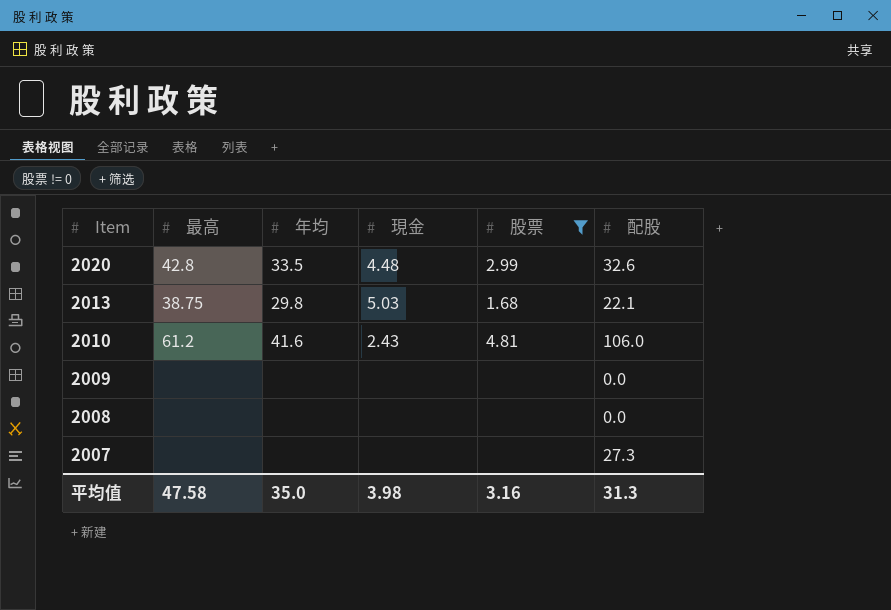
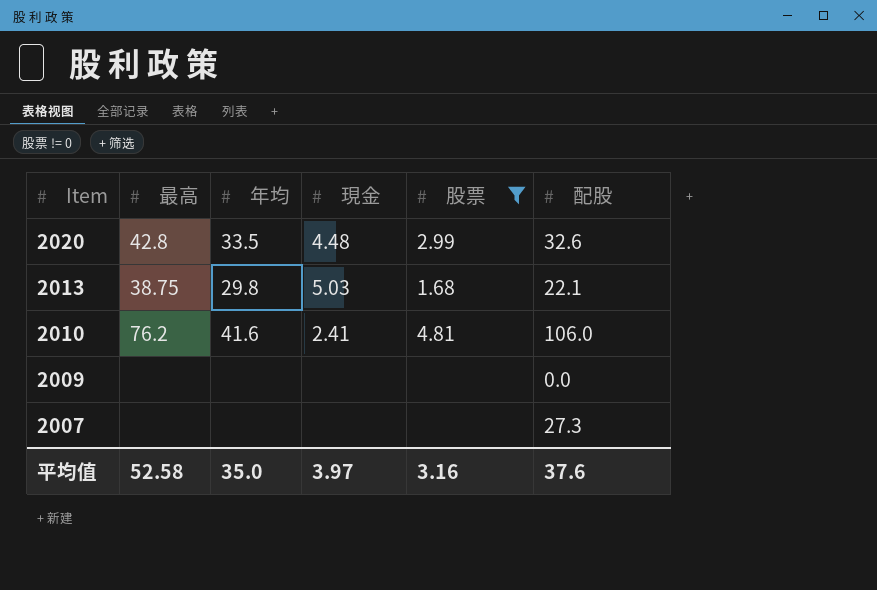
row 2008: none | none | none | none | 0.0 -> none
2010 | 最高: 61.2 -> 76.2
2010 | 現金: 2.43 -> 2.41
平均值 | 最高: 47.58 -> 52.58
平均值 | 現金: 3.98 -> 3.97
平均值 | 配股: 31.3 -> 37.6

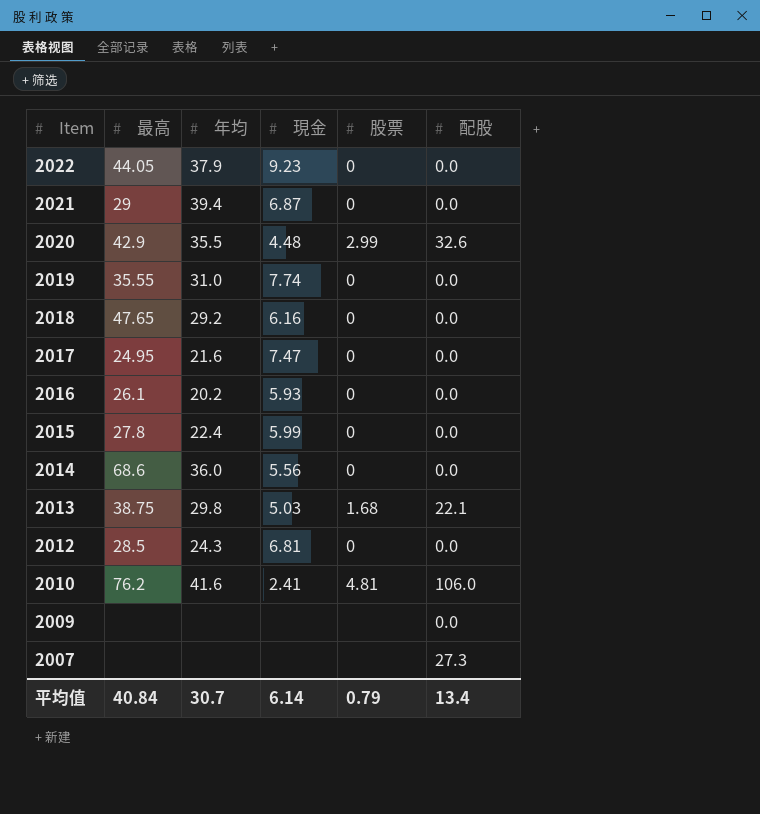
filter: 股票 != 0 -> none
2020 | 最高: 42.8 -> 42.9
2020 | 年均: 33.5 -> 35.5
平均值 | 最高: 52.58 -> 40.84
平均值 | 年均: 35.0 -> 30.7
平均值 | 現金: 3.97 -> 6.14
平均值 | 股票: 3.16 -> 0.79
平均值 | 配股: 37.6 -> 13.4

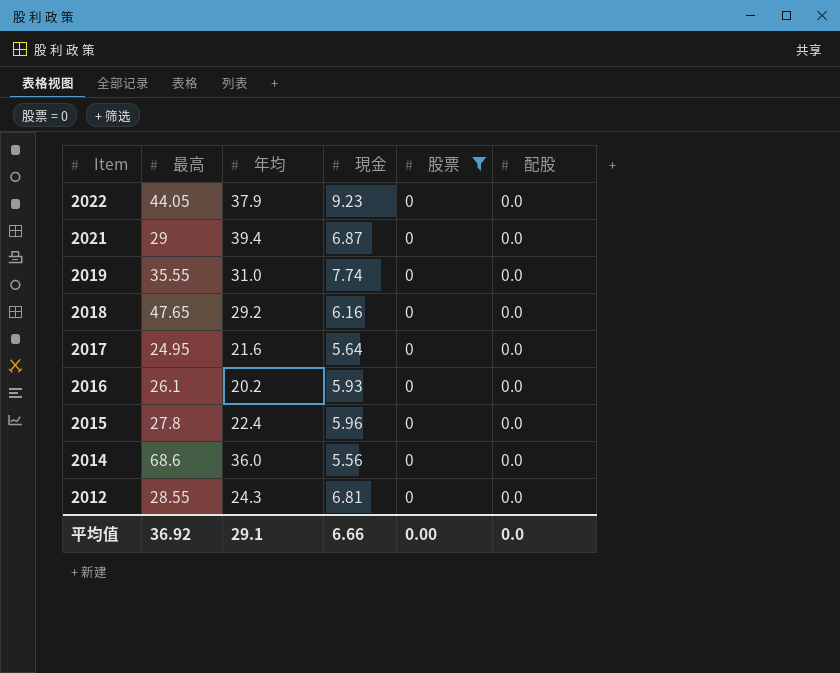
filter: none -> 股票 = 0
2017 | 現金: 7.47 -> 5.64
2015 | 現金: 5.99 -> 5.96
2012 | 最高: 28.5 -> 28.55
平均值 | 最高: 40.84 -> 36.92
平均值 | 年均: 30.7 -> 29.1
平均值 | 現金: 6.14 -> 6.66
平均值 | 股票: 0.79 -> 0.00
平均值 | 配股: 13.4 -> 0.0

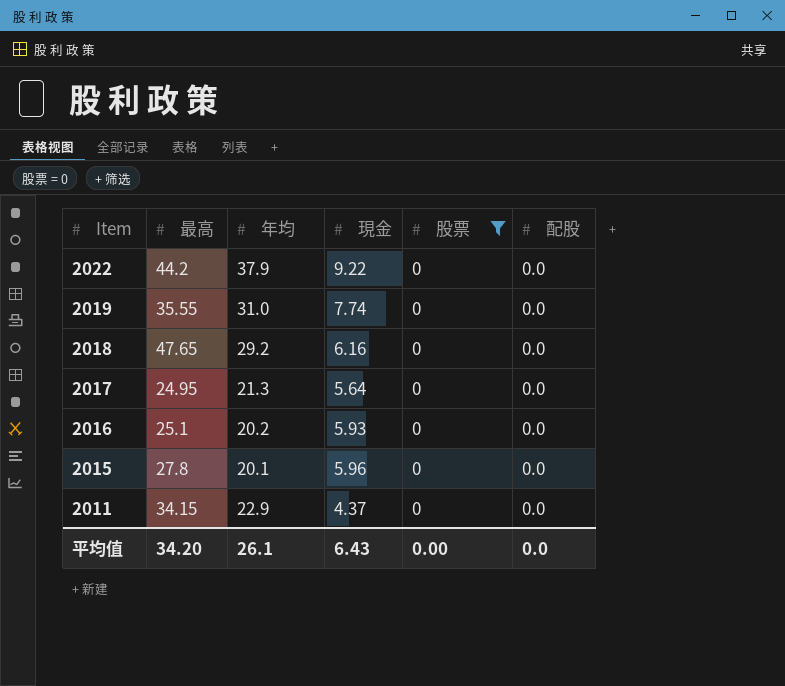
row 2021: 29 | 39.4 | 6.87 | 0 | 0.0 -> none
row 2014: 68.6 | 36.0 | 5.56 | 0 | 0.0 -> none
row 2012: 28.55 | 24.3 | 6.81 | 0 | 0.0 -> none
2022 | 最高: 44.05 -> 44.2
2022 | 現金: 9.23 -> 9.22
2017 | 年均: 21.6 -> 21.3
2016 | 最高: 26.1 -> 25.1
2015 | 年均: 22.4 -> 20.1
row 2011: none -> 34.15 | 22.9 | 4.37 | 0 | 0.0
平均值 | 最高: 36.92 -> 34.20
平均值 | 年均: 29.1 -> 26.1
平均值 | 現金: 6.66 -> 6.43

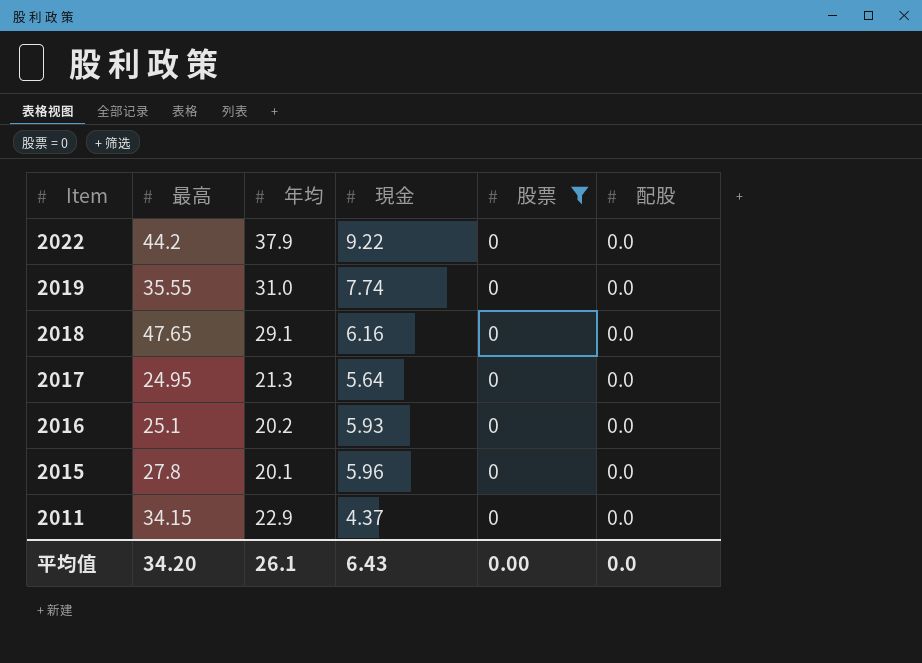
2018 | 年均: 29.2 -> 29.1

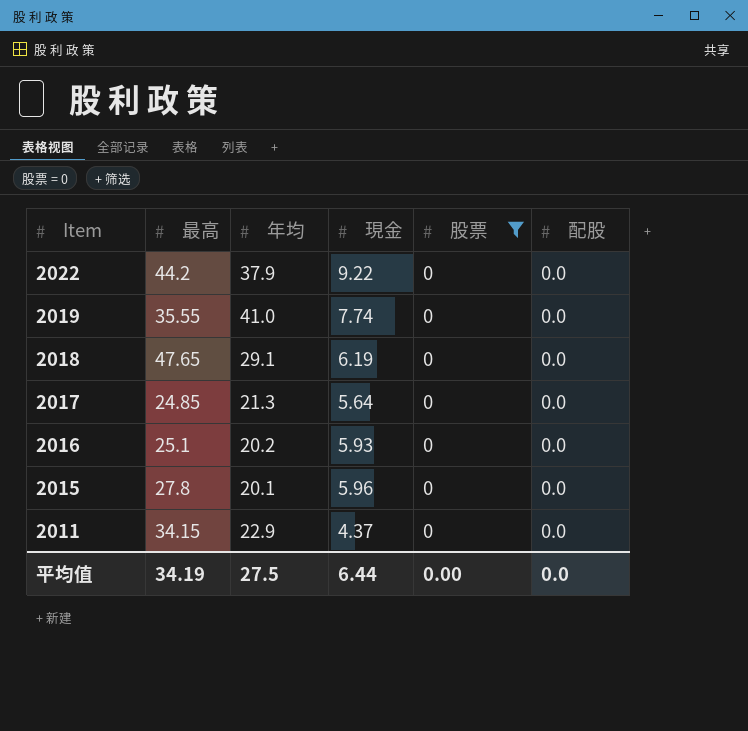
2019 | 年均: 31.0 -> 41.0
2018 | 現金: 6.16 -> 6.19
2017 | 最高: 24.95 -> 24.85
平均值 | 最高: 34.20 -> 34.19
平均值 | 年均: 26.1 -> 27.5
平均值 | 現金: 6.43 -> 6.44

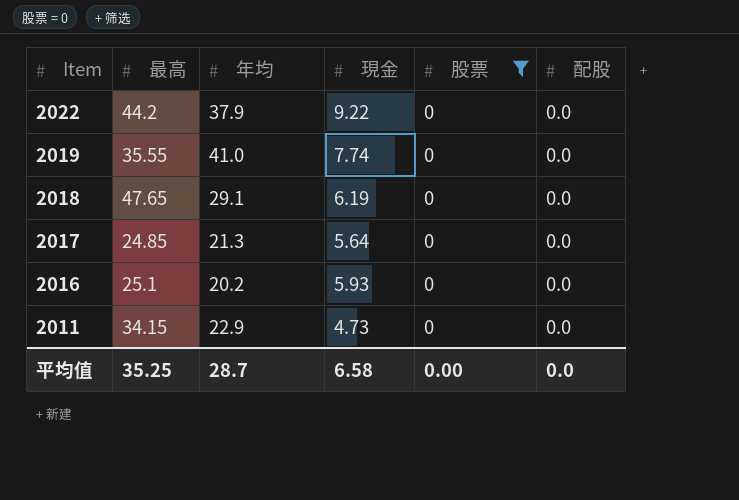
row 2015: 27.8 | 20.1 | 5.96 | 0 | 0.0 -> none
2011 | 現金: 4.37 -> 4.73
平均值 | 最高: 34.19 -> 35.25
平均值 | 年均: 27.5 -> 28.7
平均值 | 現金: 6.44 -> 6.58

